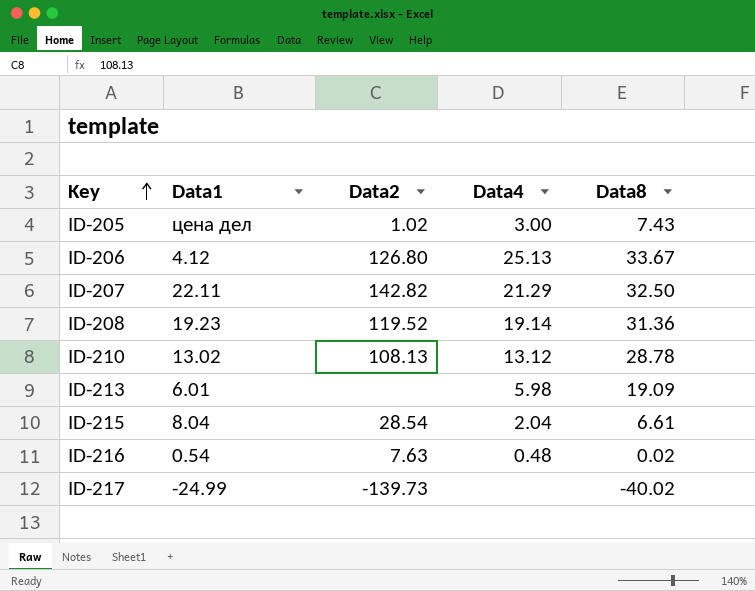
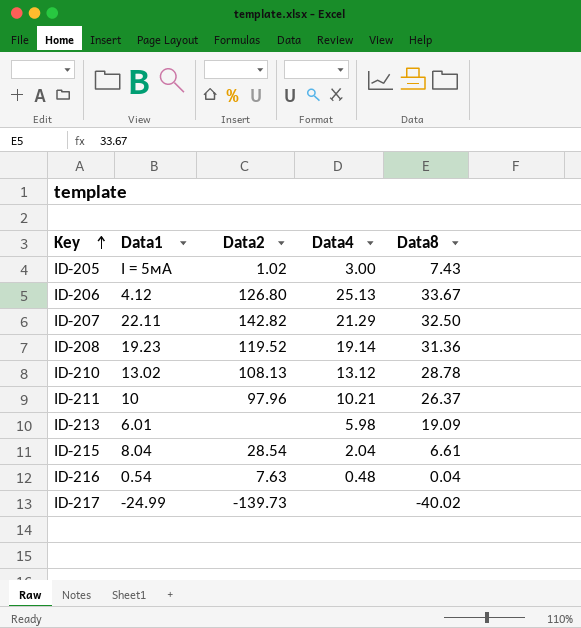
ID-205 | Data1: цена дел -> I = 5мА
row ID-211: none -> 10 | 97.96 | 10.21 | 26.37
ID-216 | Data8: 0.02 -> 0.04

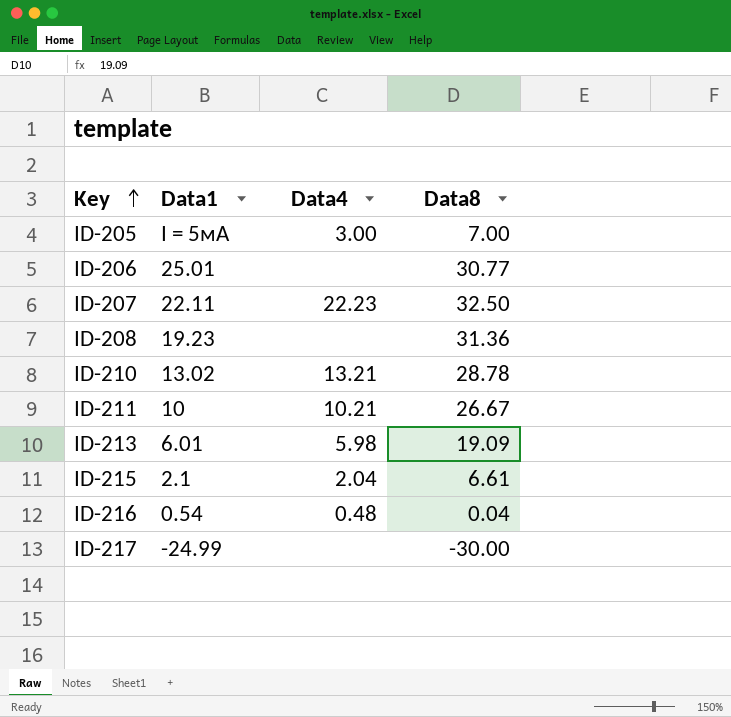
column Data2 | position: 3 -> none
ID-205 | Data8: 7.43 -> 7.00
ID-206 | Data1: 4.12 -> 25.01
ID-206 | Data4: 25.13 -> none
ID-206 | Data8: 33.67 -> 30.77
ID-207 | Data4: 21.29 -> 22.23
ID-208 | Data4: 19.14 -> none
ID-210 | Data4: 13.12 -> 13.21
ID-211 | Data8: 26.37 -> 26.67
ID-215 | Data1: 8.04 -> 2.1
ID-217 | Data8: -40.02 -> -30.00

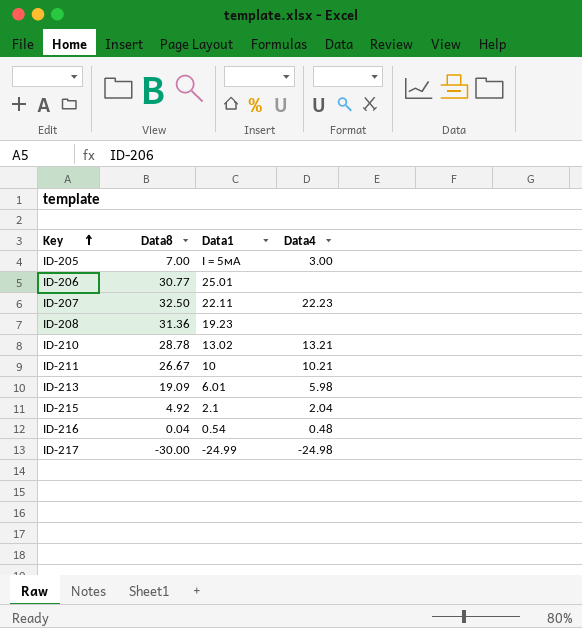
column Data8 | position: 4 -> 2
ID-215 | Data8: 6.61 -> 4.92
ID-217 | Data4: none -> -24.98

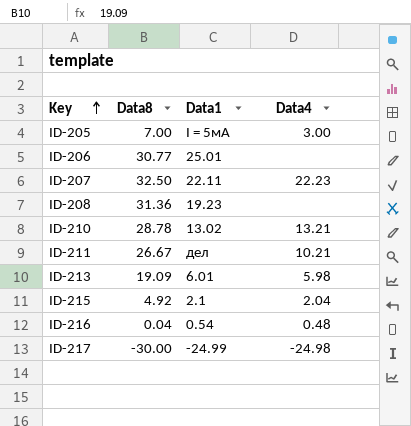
ID-211 | Data1: 10 -> дел

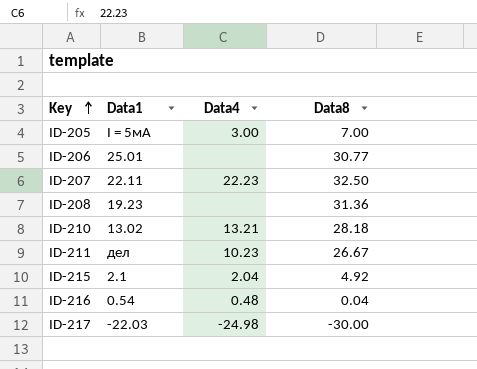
column Data8 | position: 2 -> 4
row ID-213: 19.09 | 6.01 | 5.98 -> none
ID-210 | Data8: 28.78 -> 28.18
ID-211 | Data4: 10.21 -> 10.23
ID-217 | Data1: -24.99 -> -22.03

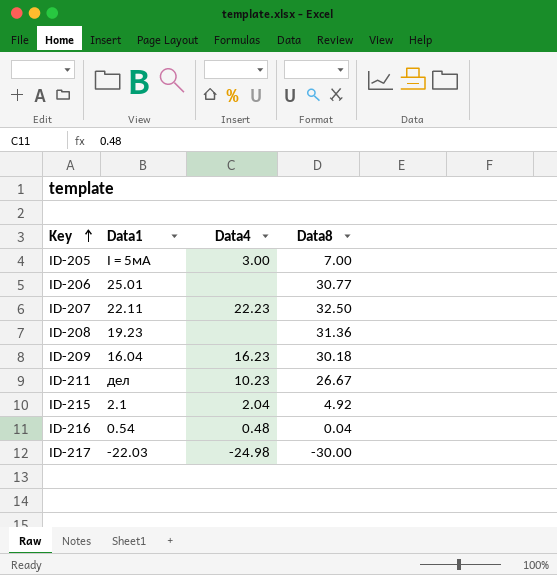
row ID-210: 13.02 | 13.21 | 28.18 -> none
row ID-209: none -> 16.04 | 16.23 | 30.18

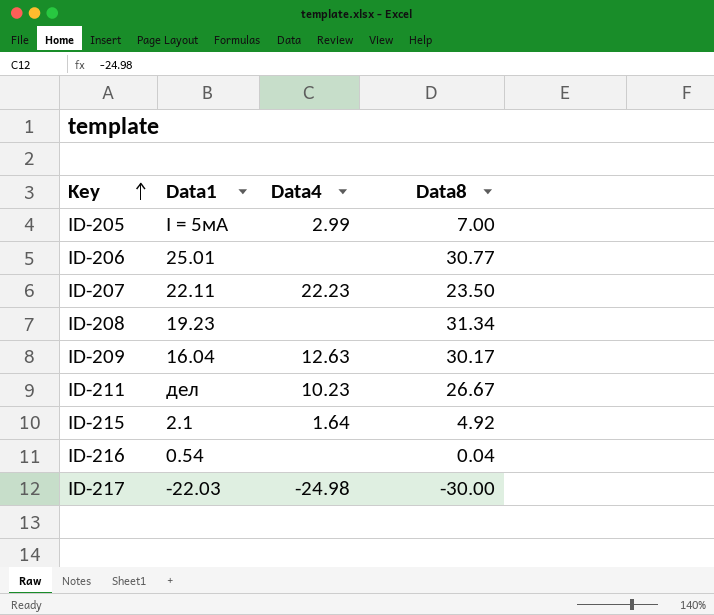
ID-205 | Data4: 3.00 -> 2.99
ID-207 | Data8: 32.50 -> 23.50
ID-208 | Data8: 31.36 -> 31.34
ID-209 | Data4: 16.23 -> 12.63
ID-209 | Data8: 30.18 -> 30.17
ID-215 | Data4: 2.04 -> 1.64
ID-216 | Data4: 0.48 -> none

